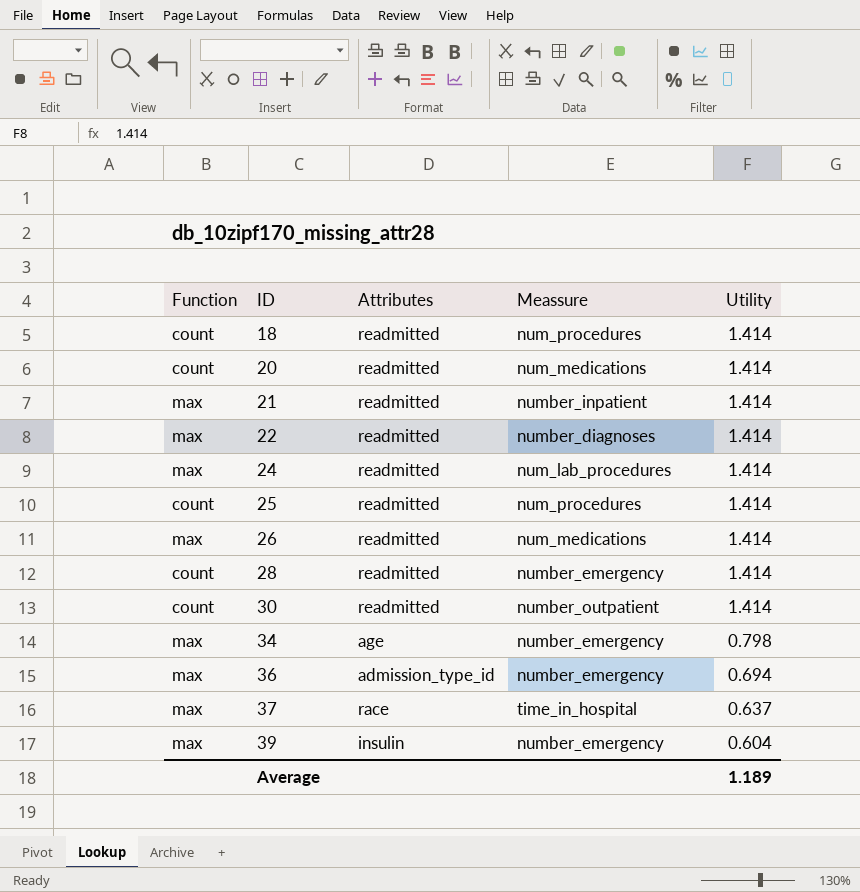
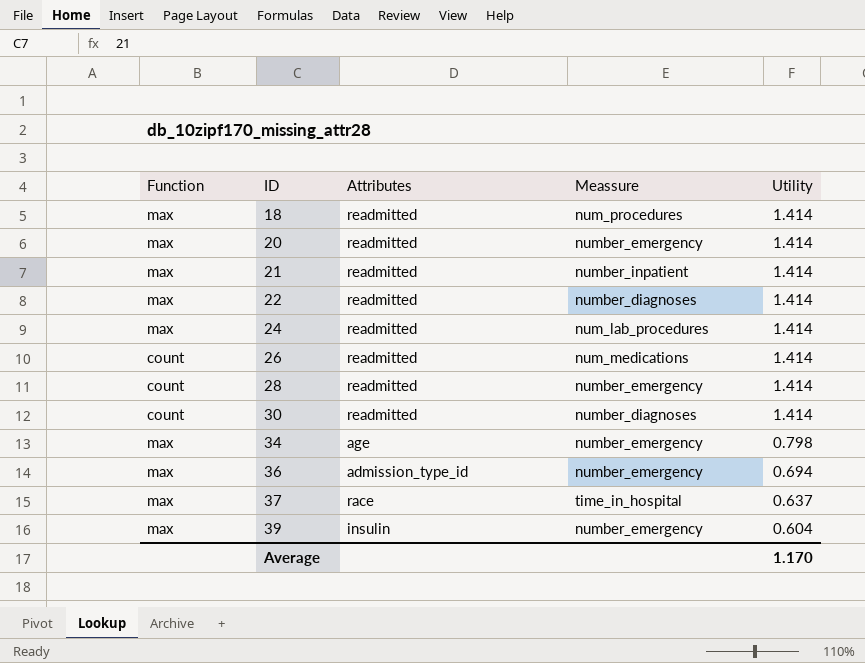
row 25: count | readmitted | num_procedures | 1.414 -> none
18 | Function: count -> max
20 | Function: count -> max
20 | Meassure: num_medications -> number_emergency
26 | Function: max -> count
30 | Meassure: number_outpatient -> number_diagnoses
Average | Utility: 1.189 -> 1.170

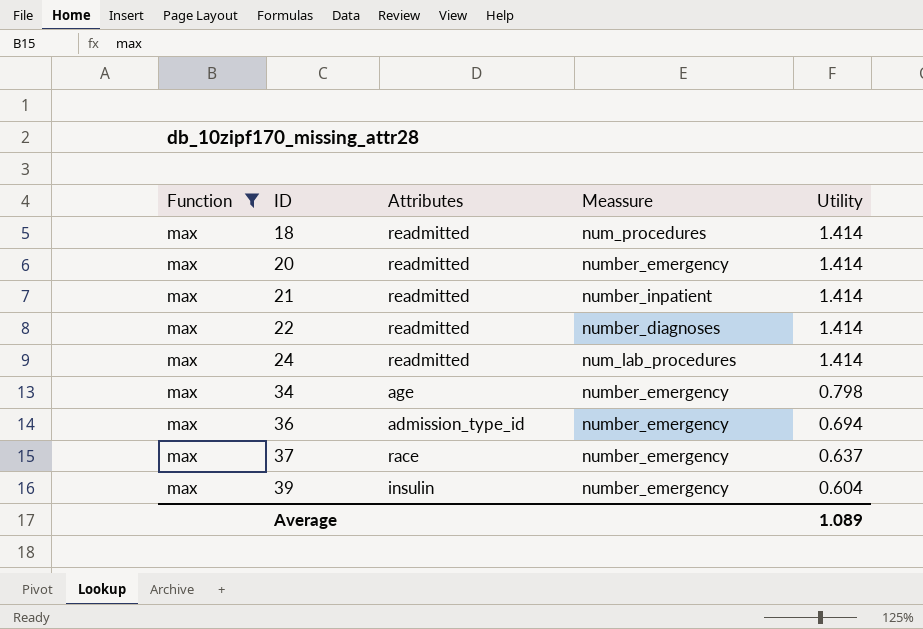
filter: none -> Function = max
37 | Meassure: time_in_hospital -> number_emergency
Average | Utility: 1.170 -> 1.089

